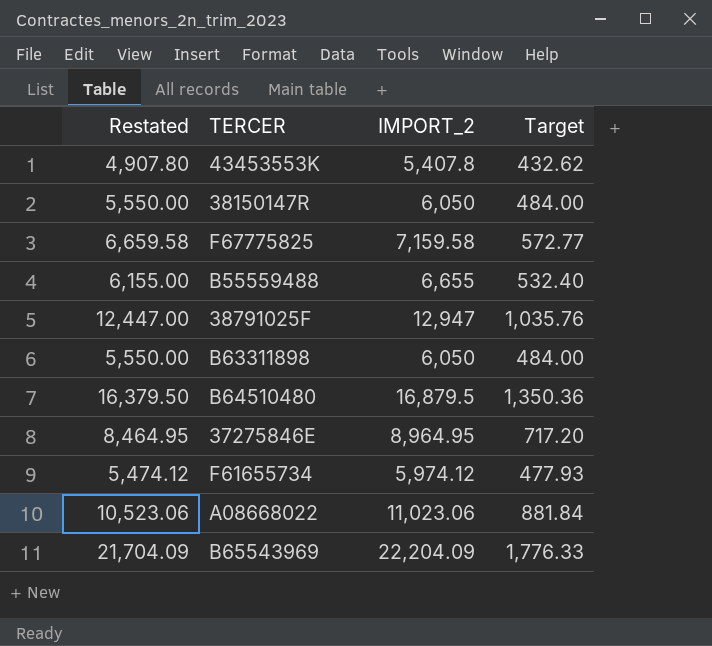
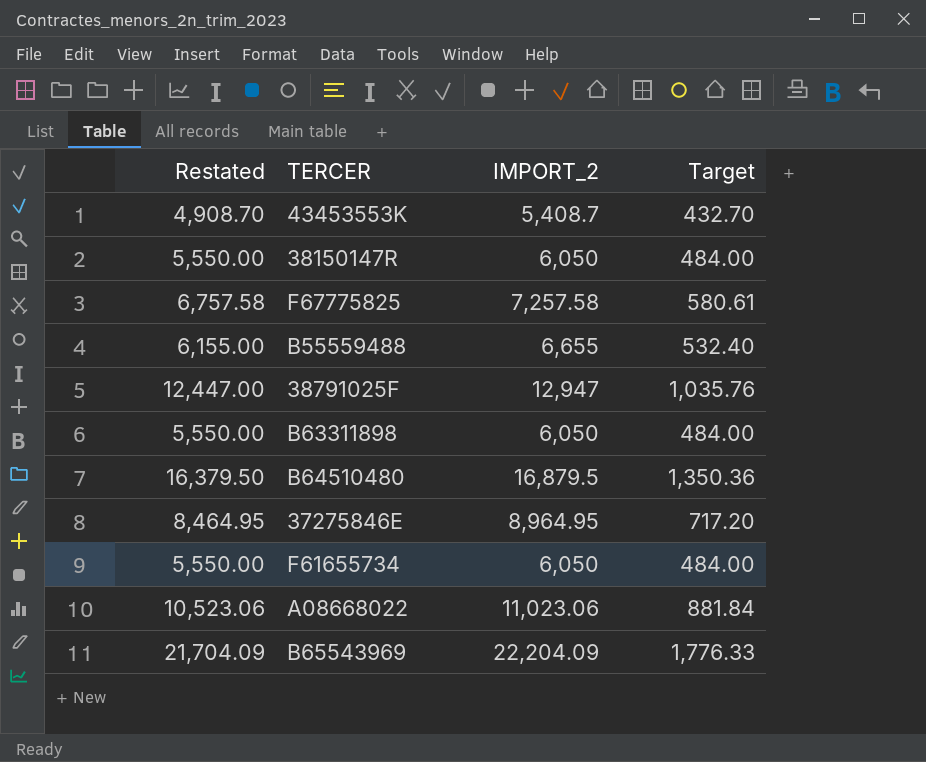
43453553K | Restated: 4,907.80 -> 4,908.70
43453553K | IMPORT_2: 5,407.8 -> 5,408.7
43453553K | Target: 432.62 -> 432.70
F67775825 | Restated: 6,659.58 -> 6,757.58
F67775825 | IMPORT_2: 7,159.58 -> 7,257.58
F67775825 | Target: 572.77 -> 580.61
F61655734 | Restated: 5,474.12 -> 5,550.00
F61655734 | IMPORT_2: 5,974.12 -> 6,050
F61655734 | Target: 477.93 -> 484.00

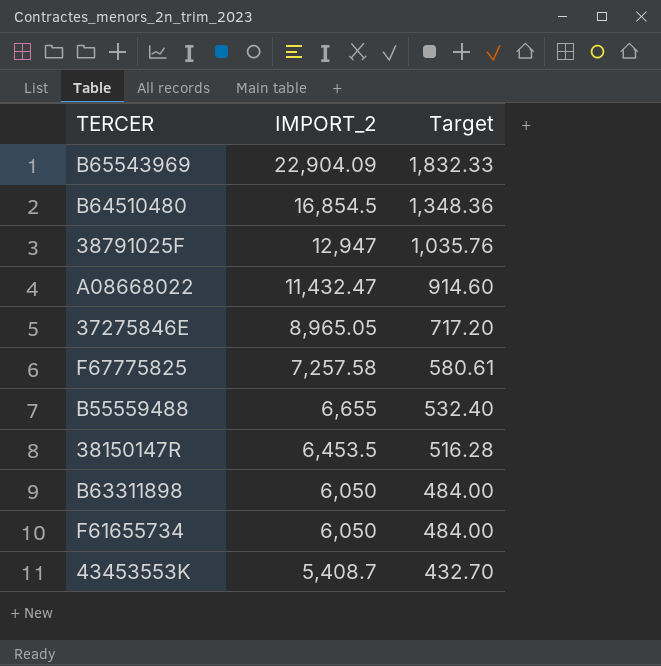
row order: none -> IMPORT_2 descending
column Restated | formula: [IMPORT_2] - 500 -> none
B65543969 | IMPORT_2: 22,204.09 -> 22,904.09
B65543969 | Target: 1,776.33 -> 1,832.33
B64510480 | IMPORT_2: 16,879.5 -> 16,854.5
B64510480 | Target: 1,350.36 -> 1,348.36
A08668022 | IMPORT_2: 11,023.06 -> 11,432.47
A08668022 | Target: 881.84 -> 914.60
37275846E | IMPORT_2: 8,964.95 -> 8,965.05
38150147R | IMPORT_2: 6,050 -> 6,453.5
38150147R | Target: 484.00 -> 516.28

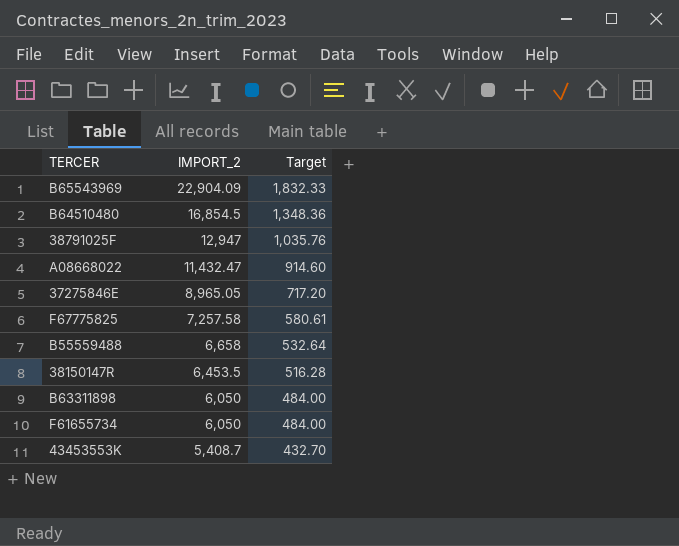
B55559488 | IMPORT_2: 6,655 -> 6,658
B55559488 | Target: 532.40 -> 532.64

